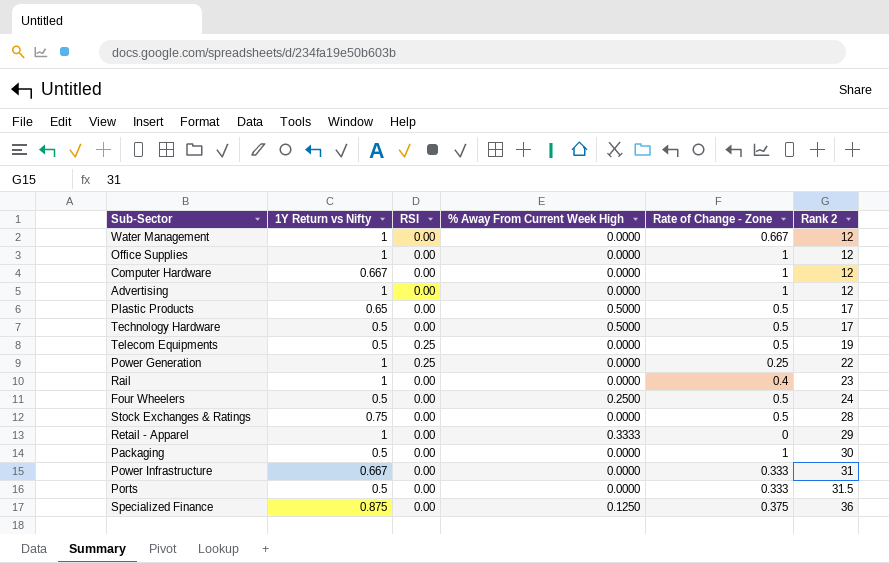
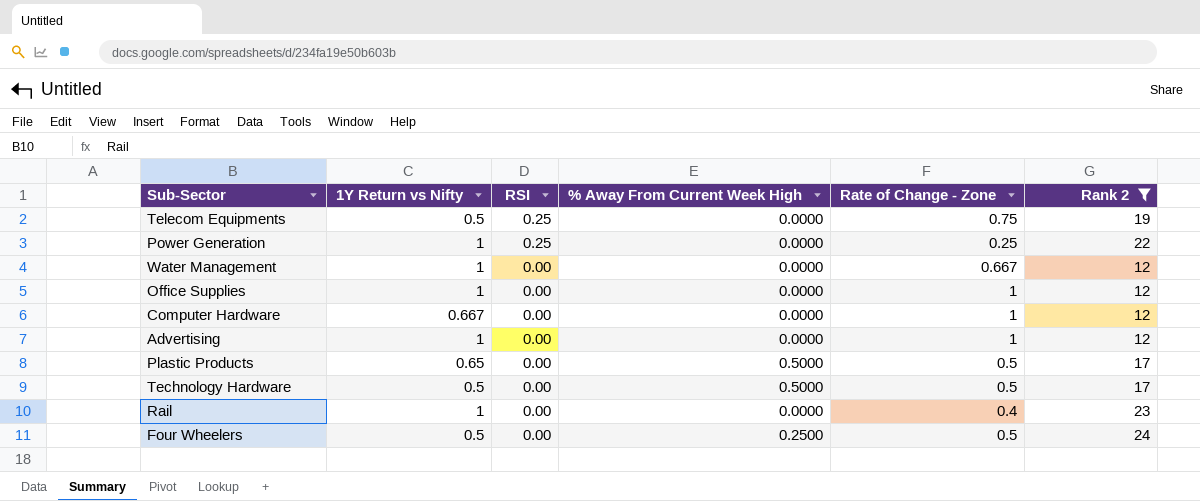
filter: none -> Rank 2 <= 24
row order: Rank 2 ascending -> RSI descending
Telecom Equipments | Rate of Change - Zone: 0.5 -> 0.75

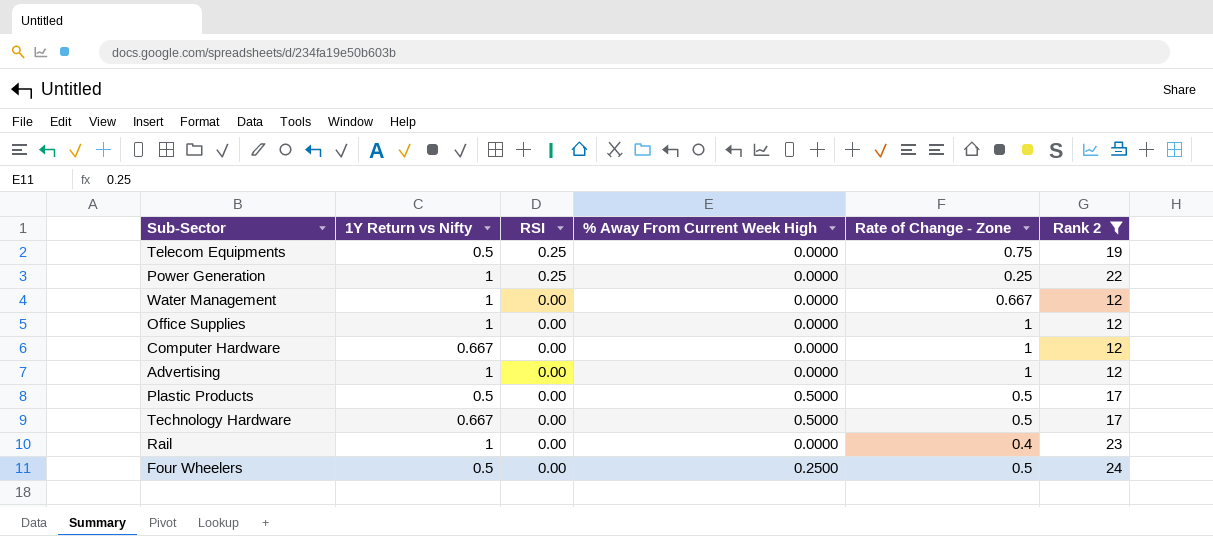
Plastic Products | 1Y Return vs Nifty: 0.65 -> 0.5
Technology Hardware | 1Y Return vs Nifty: 0.5 -> 0.667

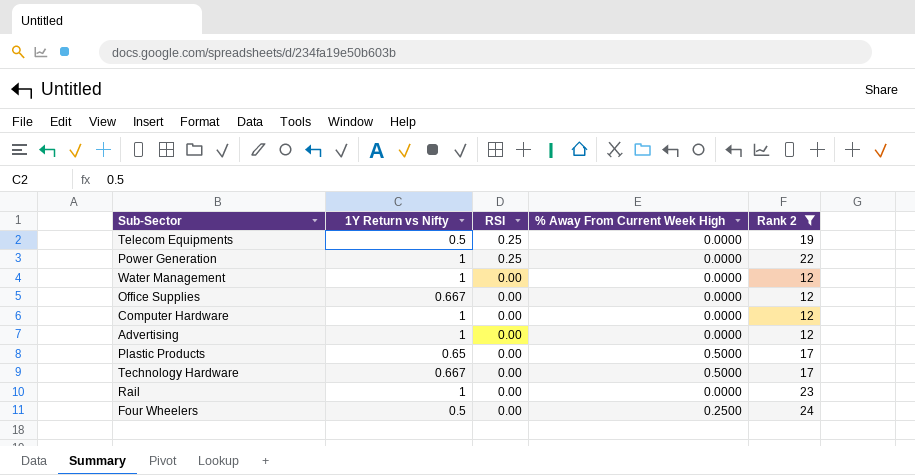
column Rate of Change - Zone | position: 5 -> none
Office Supplies | 1Y Return vs Nifty: 1 -> 0.667
Computer Hardware | 1Y Return vs Nifty: 0.667 -> 1
Plastic Products | 1Y Return vs Nifty: 0.5 -> 0.65

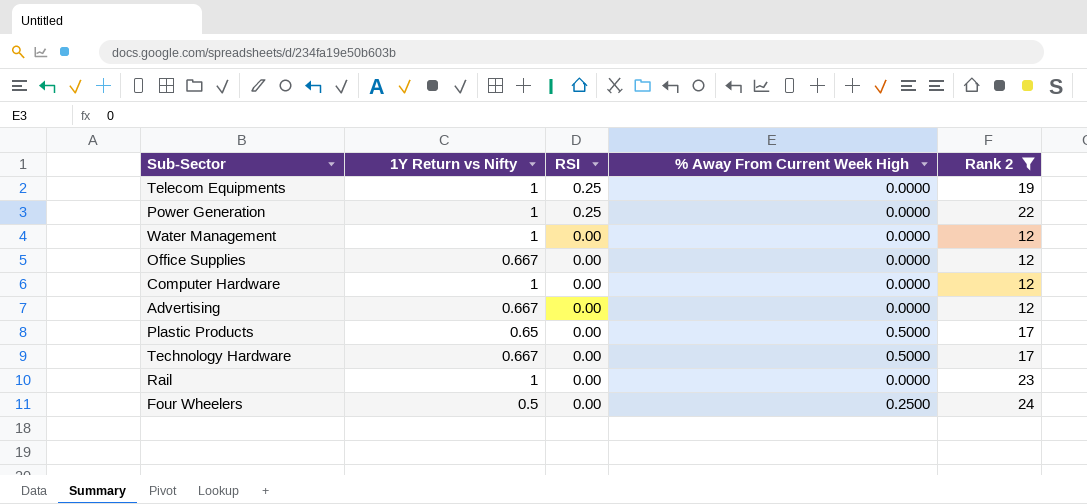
Telecom Equipments | 1Y Return vs Nifty: 0.5 -> 1
Advertising | 1Y Return vs Nifty: 1 -> 0.667

